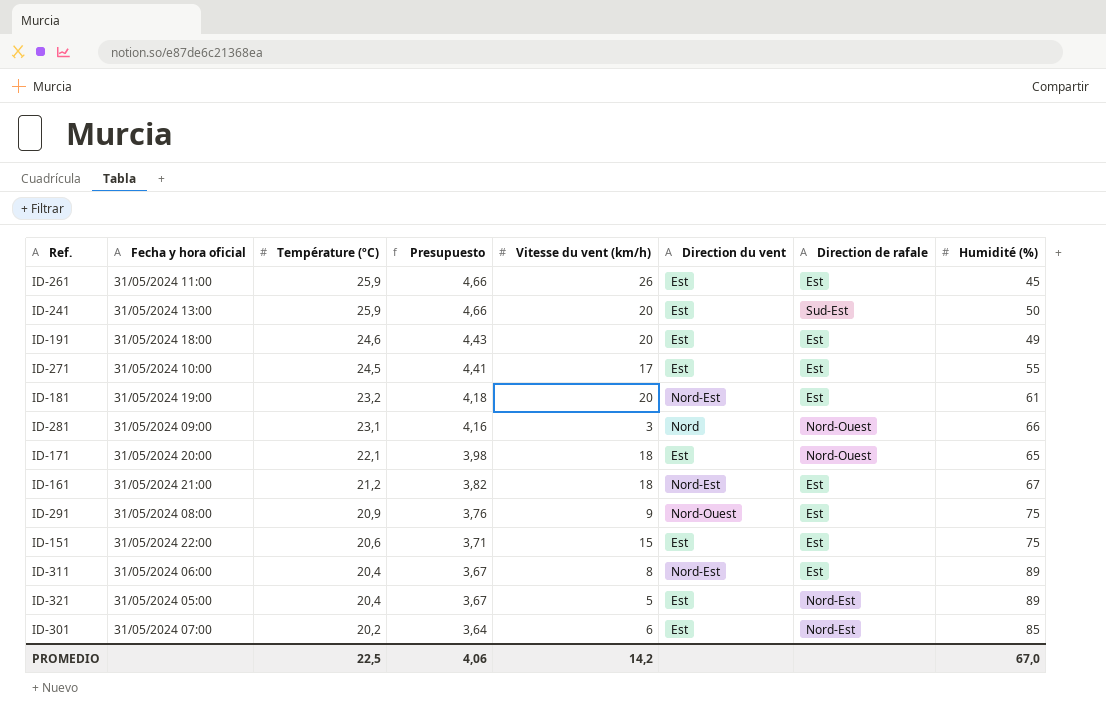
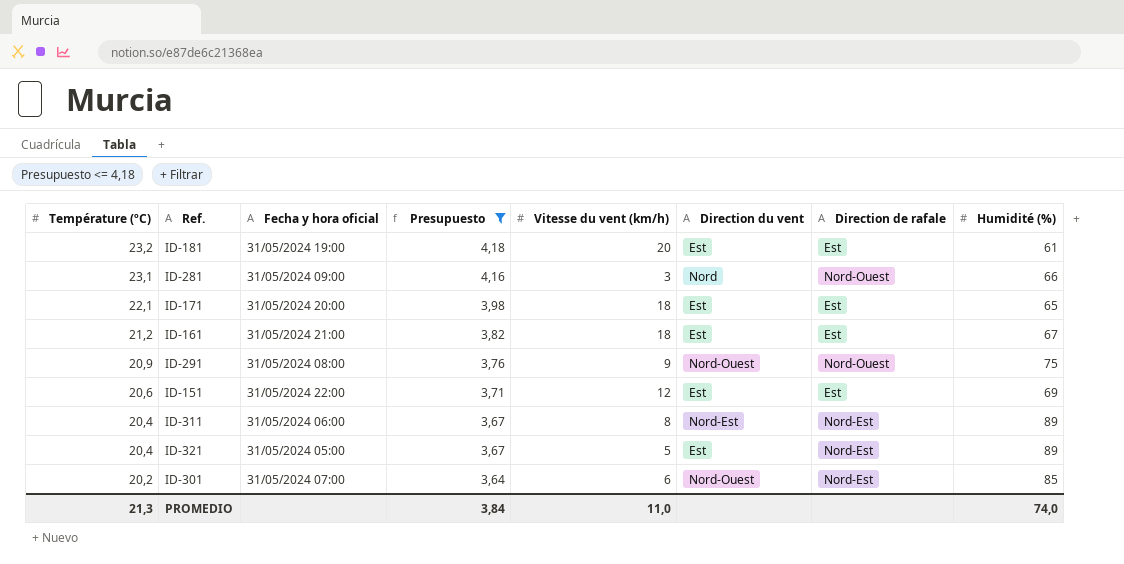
filter: none -> Presupuesto <= 4,18
column Température (ºC) | position: 3 -> 1
ID-181 | Direction du vent: Nord-Est -> Est
ID-171 | Direction de rafale: Nord-Ouest -> Est
ID-161 | Direction du vent: Nord-Est -> Est
ID-291 | Direction de rafale: Est -> Nord-Ouest
ID-151 | Vitesse du vent (km/h): 15 -> 12
ID-151 | Humidité (%): 75 -> 69
ID-311 | Direction de rafale: Est -> Nord-Est
ID-301 | Direction du vent: Est -> Nord-Ouest
PROMEDIO | Température (ºC): 22,5 -> 21,3
PROMEDIO | Presupuesto: 4,06 -> 3,84
PROMEDIO | Vitesse du vent (km/h): 14,2 -> 11,0
PROMEDIO | Humidité (%): 67,0 -> 74,0

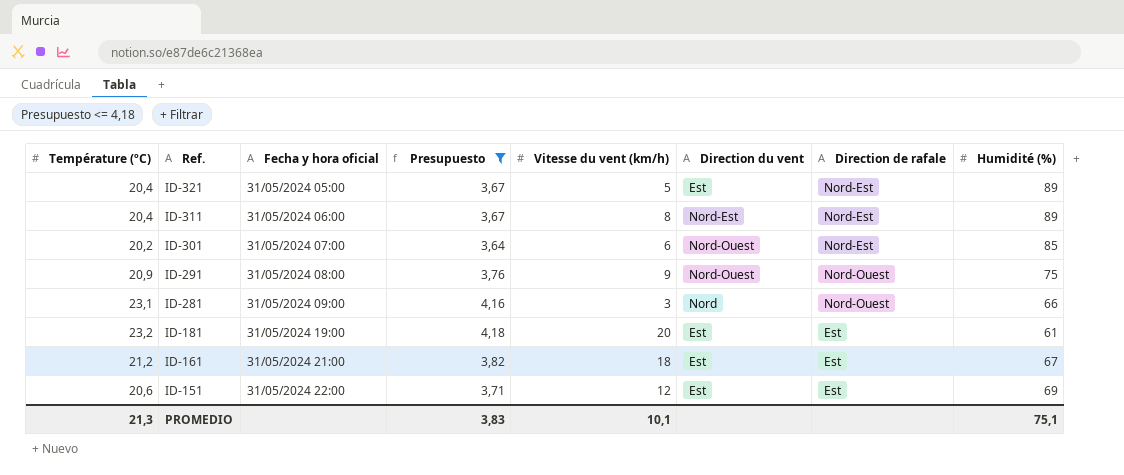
row order: Température (ºC) descending -> Ref. descending
row ID-171: 22,1 | 31/05/2024 20:00 | 3,98 | 18 | Est | Est | 65 -> none
PROMEDIO | Presupuesto: 3,84 -> 3,83
PROMEDIO | Vitesse du vent (km/h): 11,0 -> 10,1
PROMEDIO | Humidité (%): 74,0 -> 75,1

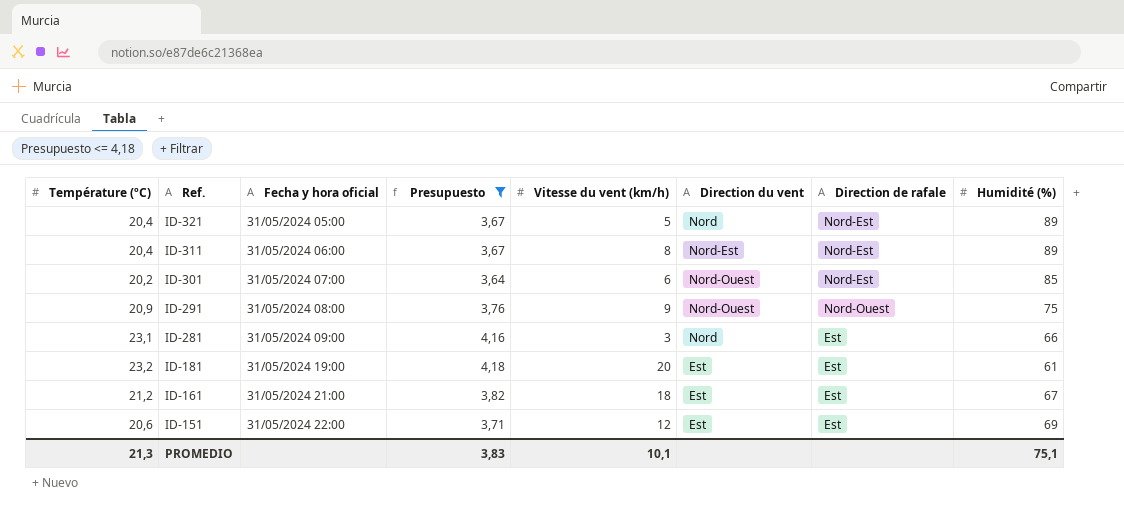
ID-321 | Direction du vent: Est -> Nord
ID-281 | Direction de rafale: Nord-Ouest -> Est

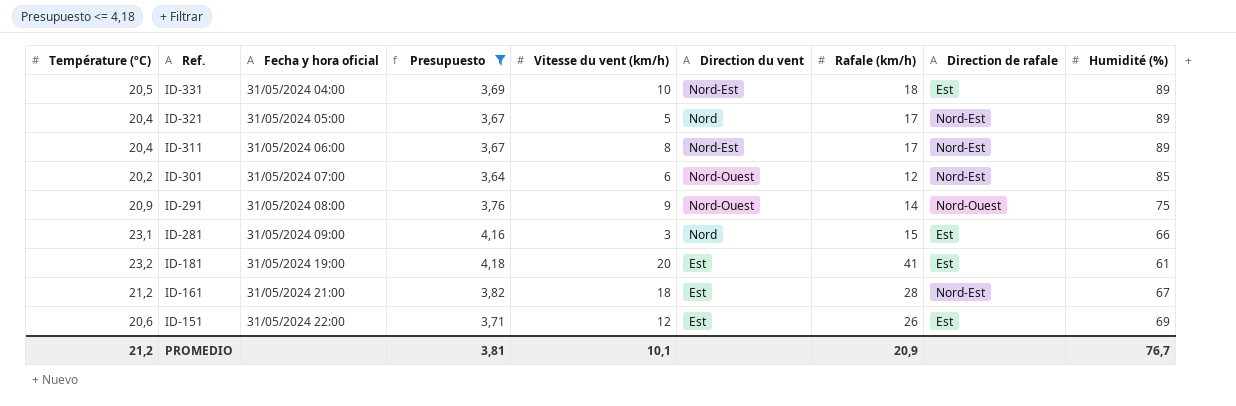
column Rafale (km/h) | position: none -> 7
row ID-331: none -> 20,5 | 31/05/2024 04:00 | 3,69 | 10 | Nord-Est | 18 | Est | 89
ID-161 | Direction de rafale: Est -> Nord-Est
PROMEDIO | Température (ºC): 21,3 -> 21,2
PROMEDIO | Presupuesto: 3,83 -> 3,81
PROMEDIO | Humidité (%): 75,1 -> 76,7

